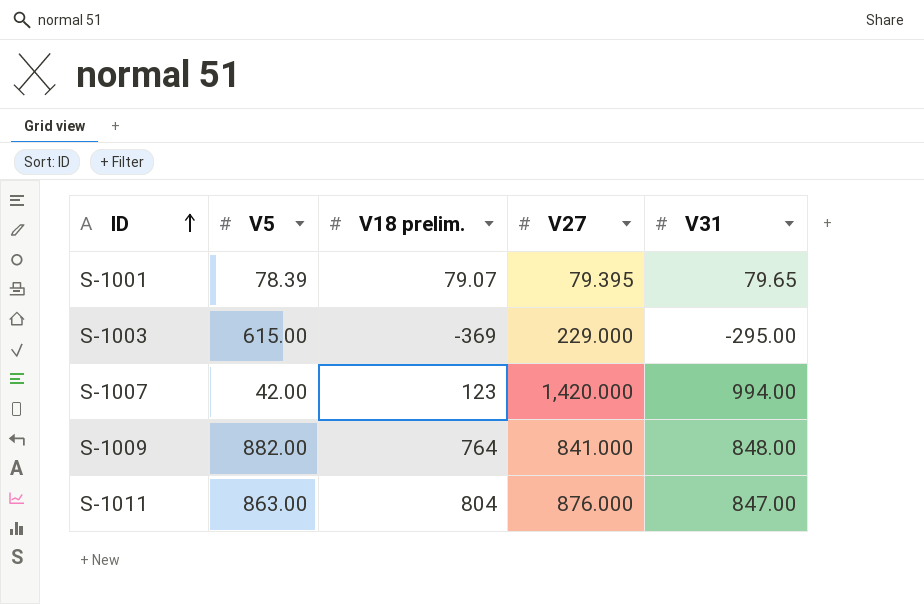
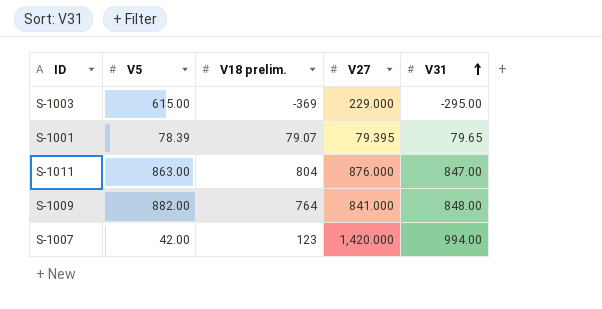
row order: ID ascending -> V31 ascending

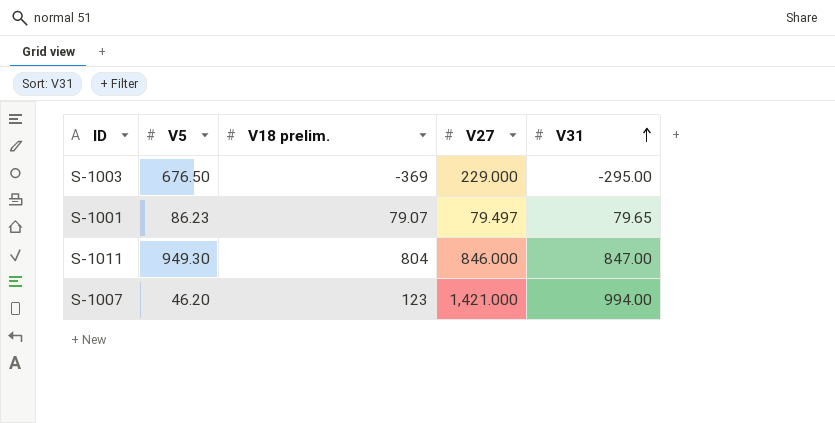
row S-1009: 882.00 | 764 | 841.000 | 848.00 -> none
S-1003 | V5: 615.00 -> 676.50
S-1001 | V5: 78.39 -> 86.23
S-1001 | V27: 79.395 -> 79.497
S-1011 | V5: 863.00 -> 949.30
S-1011 | V27: 876.000 -> 846.000
S-1007 | V5: 42.00 -> 46.20
S-1007 | V27: 1,420.000 -> 1,421.000

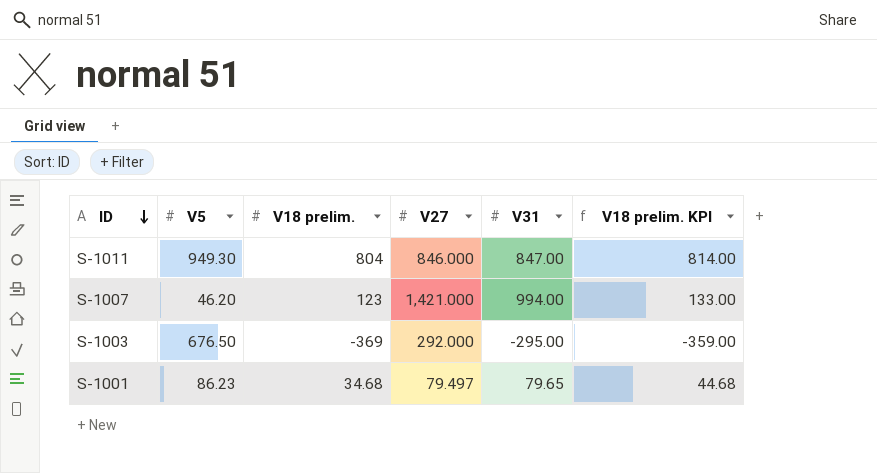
row order: V31 ascending -> ID descending
column V18 prelim. KPI | formula: none -> [V18 prelim.] + 10
S-1003 | V27: 229.000 -> 292.000
S-1001 | V18 prelim.: 79.07 -> 34.68

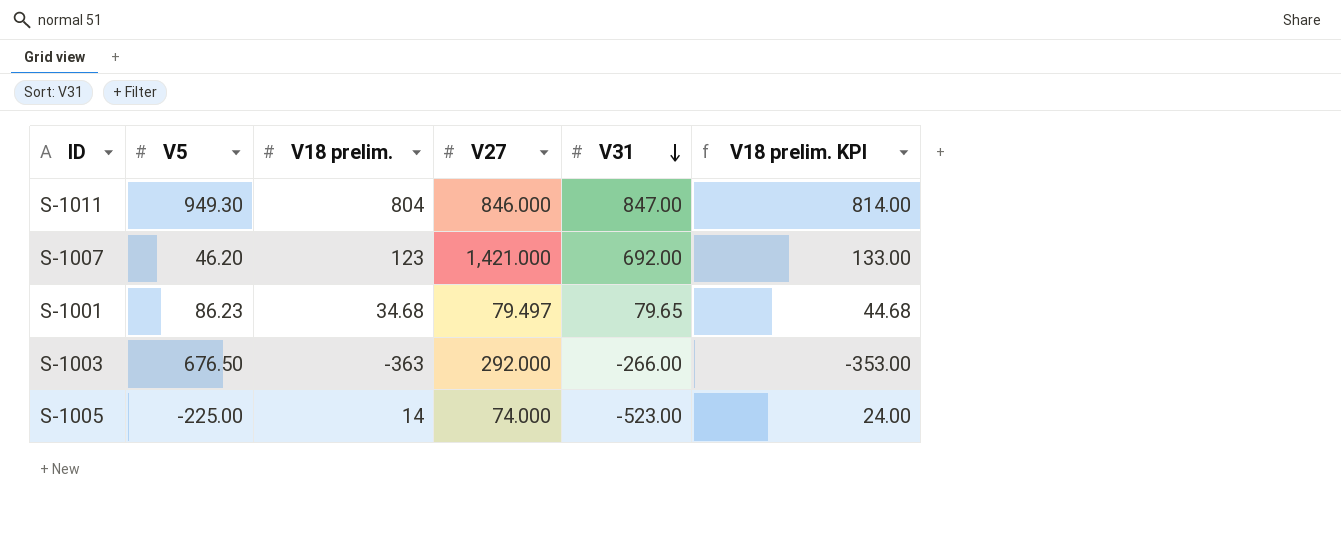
row order: ID descending -> V31 descending
S-1007 | V31: 994.00 -> 692.00
S-1003 | V18 prelim.: -369 -> -363
S-1003 | V31: -295.00 -> -266.00
S-1003 | V18 prelim. KPI: -359.00 -> -353.00
row S-1005: none -> -225.00 | 14 | 74.000 | -523.00 | 24.00

